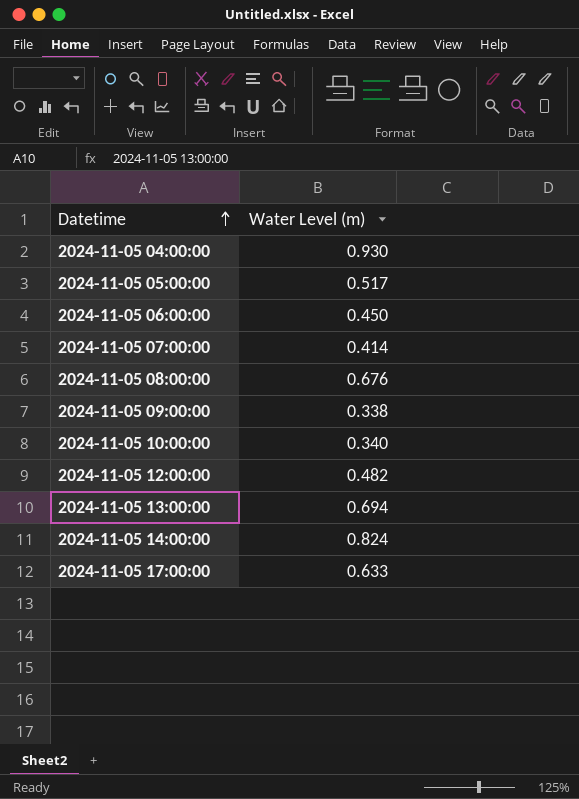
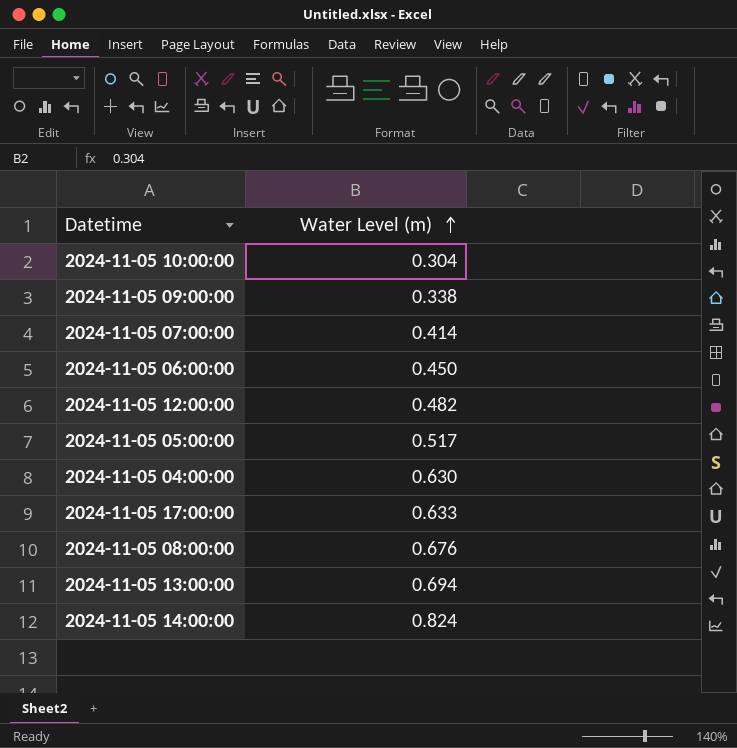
row order: Datetime ascending -> Water Level (m) ascending
2024-11-05 10:00:00 | Water Level (m): 0.340 -> 0.304
2024-11-05 04:00:00 | Water Level (m): 0.930 -> 0.630

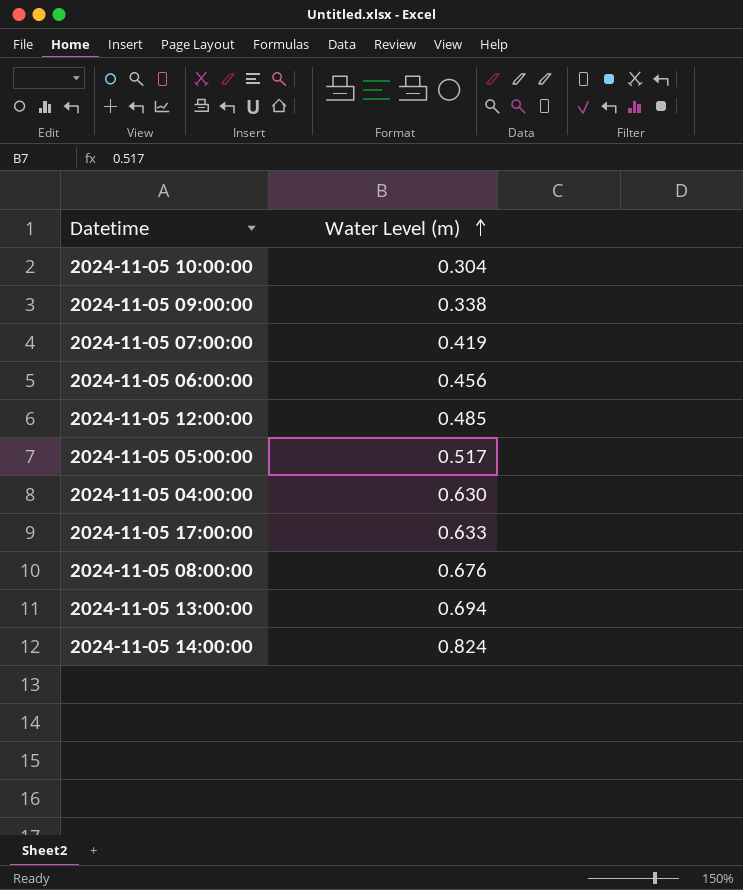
2024-11-05 07:00:00 | Water Level (m): 0.414 -> 0.419
2024-11-05 06:00:00 | Water Level (m): 0.450 -> 0.456
2024-11-05 12:00:00 | Water Level (m): 0.482 -> 0.485

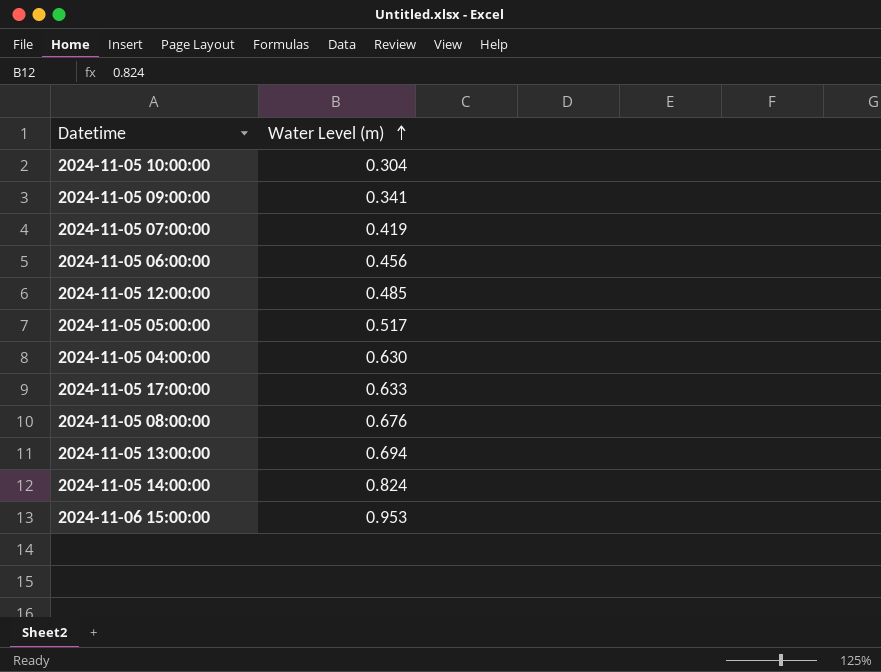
2024-11-05 09:00:00 | Water Level (m): 0.338 -> 0.341
row 2024-11-06 15:00:00: none -> 0.953

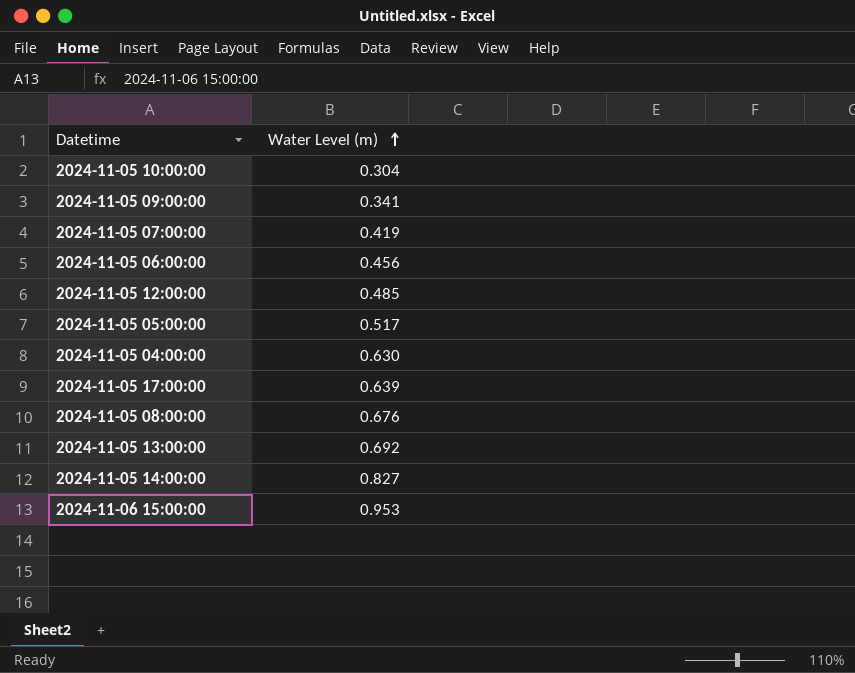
2024-11-05 17:00:00 | Water Level (m): 0.633 -> 0.639
2024-11-05 13:00:00 | Water Level (m): 0.694 -> 0.692
2024-11-05 14:00:00 | Water Level (m): 0.824 -> 0.827

